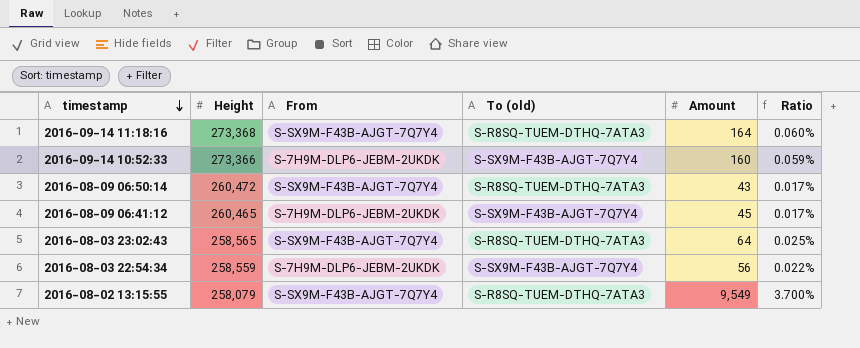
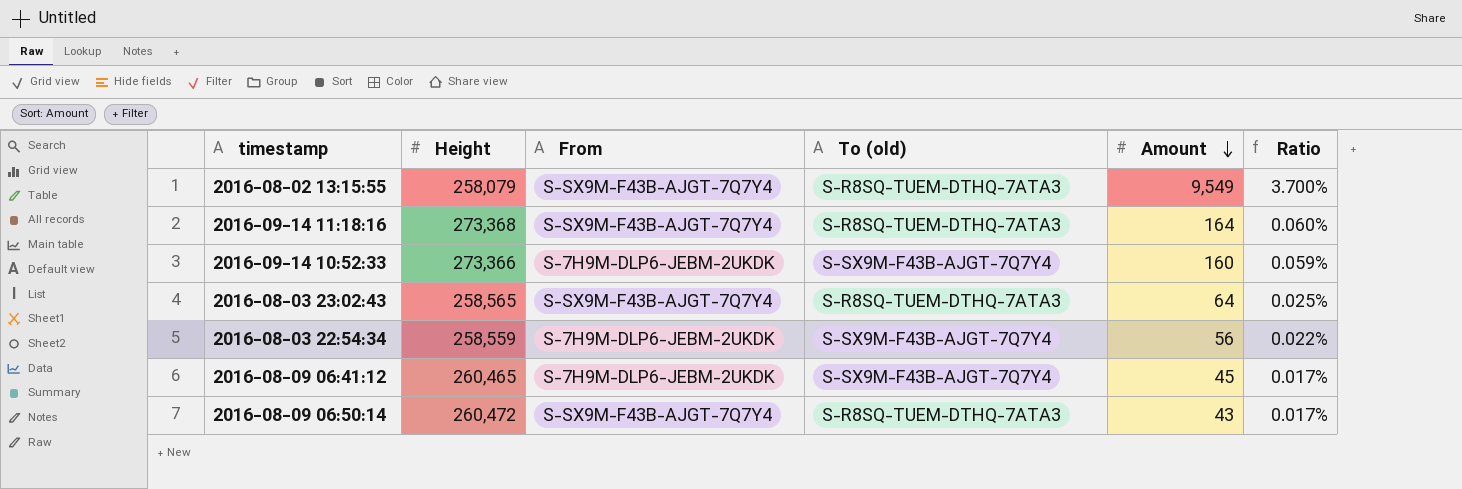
row order: timestamp descending -> Amount descending

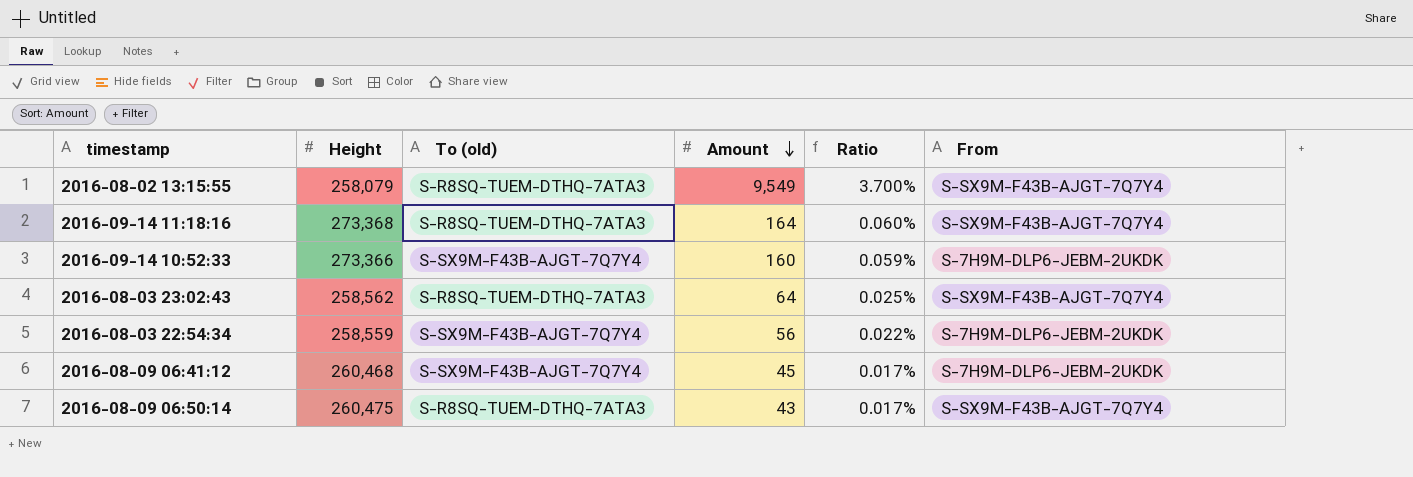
column From | position: 3 -> 6
2016-08-03 23:02:43 | Height: 258,565 -> 258,562
2016-08-09 06:41:12 | Height: 260,465 -> 260,468
2016-08-09 06:50:14 | Height: 260,472 -> 260,475

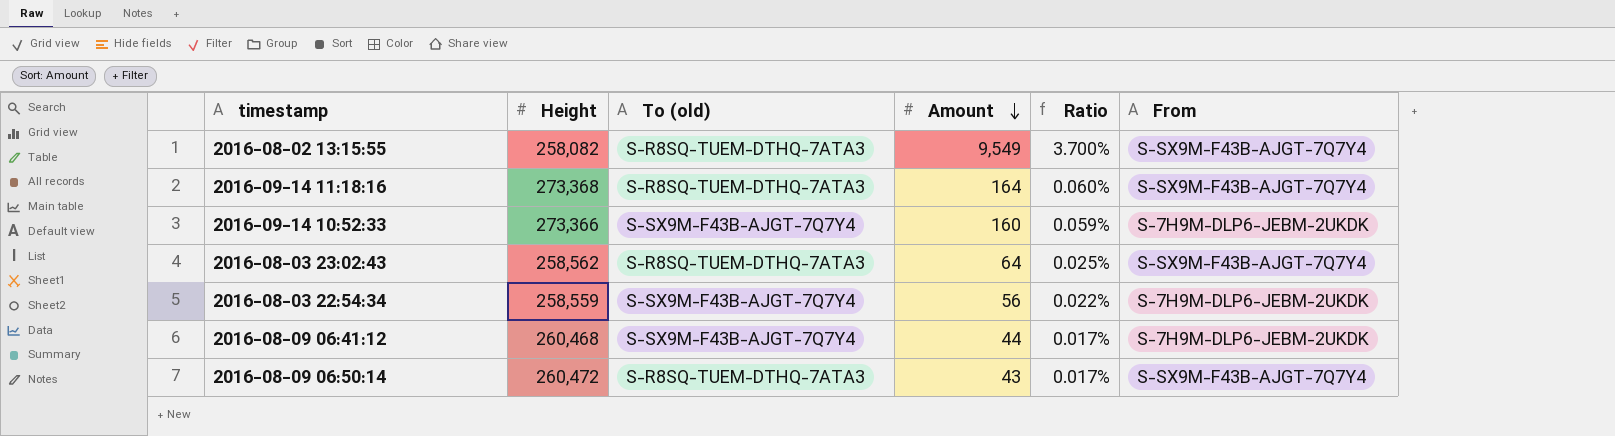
2016-08-02 13:15:55 | Height: 258,079 -> 258,082
2016-08-09 06:41:12 | Amount: 45 -> 44
2016-08-09 06:50:14 | Height: 260,475 -> 260,472

